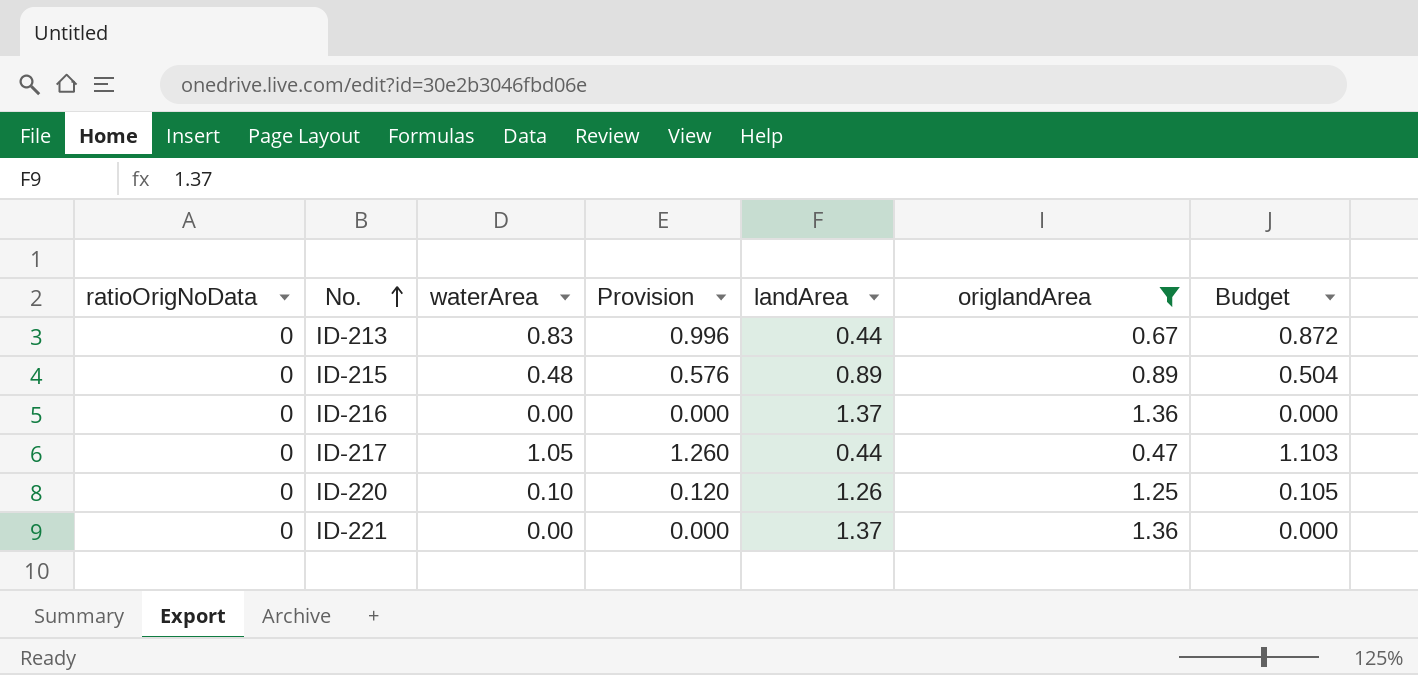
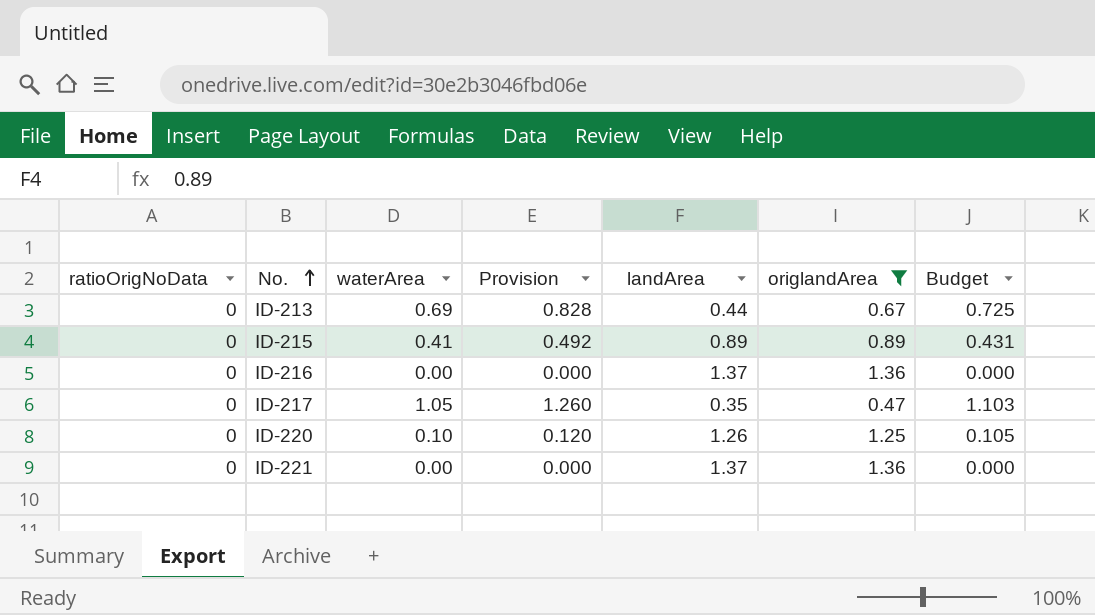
ID-213 | waterArea: 0.83 -> 0.69
ID-213 | Provision: 0.996 -> 0.828
ID-213 | Budget: 0.872 -> 0.725
ID-215 | waterArea: 0.48 -> 0.41
ID-215 | Provision: 0.576 -> 0.492
ID-215 | Budget: 0.504 -> 0.431
ID-217 | landArea: 0.44 -> 0.35

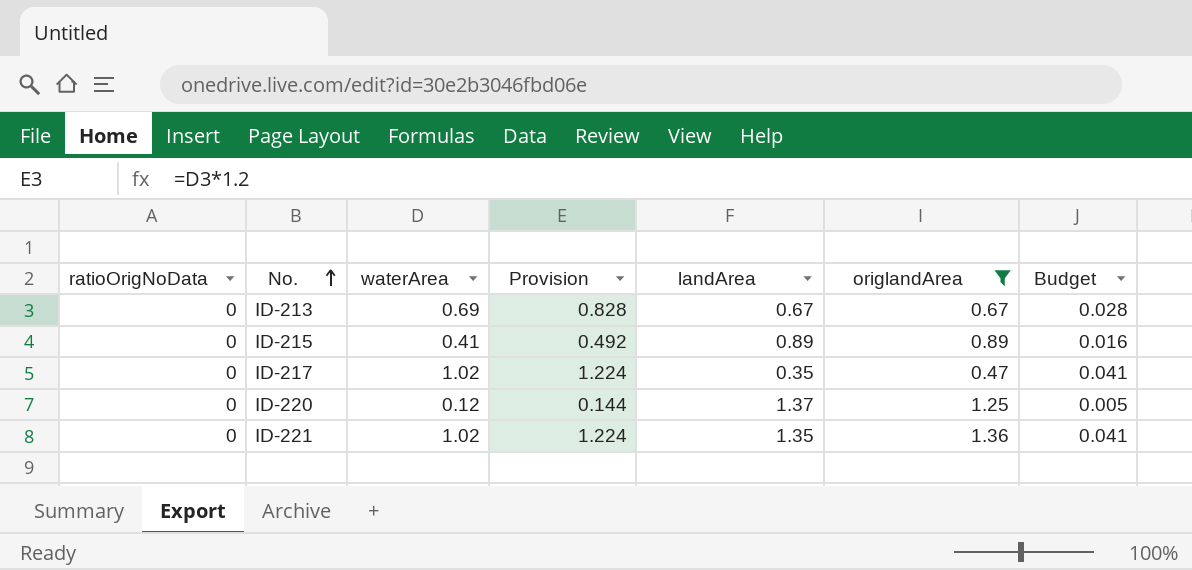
column Budget | formula: [waterArea] * 1.05 -> [waterArea] * 0.04
row ID-216: 0 | 0.00 | 0.000 | 1.37 | 1.36 | 0.000 -> none
ID-213 | landArea: 0.44 -> 0.67
ID-217 | waterArea: 1.05 -> 1.02
ID-217 | Provision: 1.260 -> 1.224
ID-220 | waterArea: 0.10 -> 0.12
ID-220 | Provision: 0.120 -> 0.144
ID-220 | landArea: 1.26 -> 1.37
ID-221 | waterArea: 0.00 -> 1.02
ID-221 | Provision: 0.000 -> 1.224
ID-221 | landArea: 1.37 -> 1.35

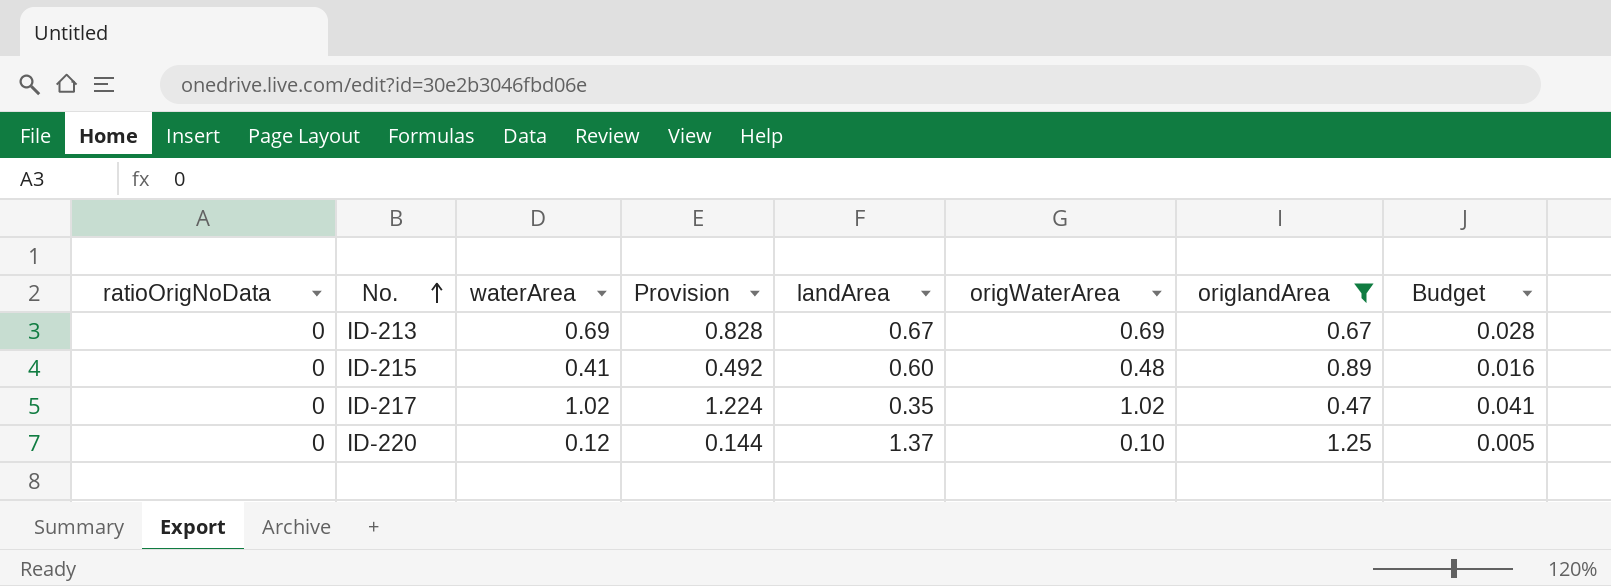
column origWaterArea | position: none -> 6
row ID-221: 0 | 1.02 | 1.224 | 1.35 | 1.36 | 0.041 -> none
ID-215 | landArea: 0.89 -> 0.60

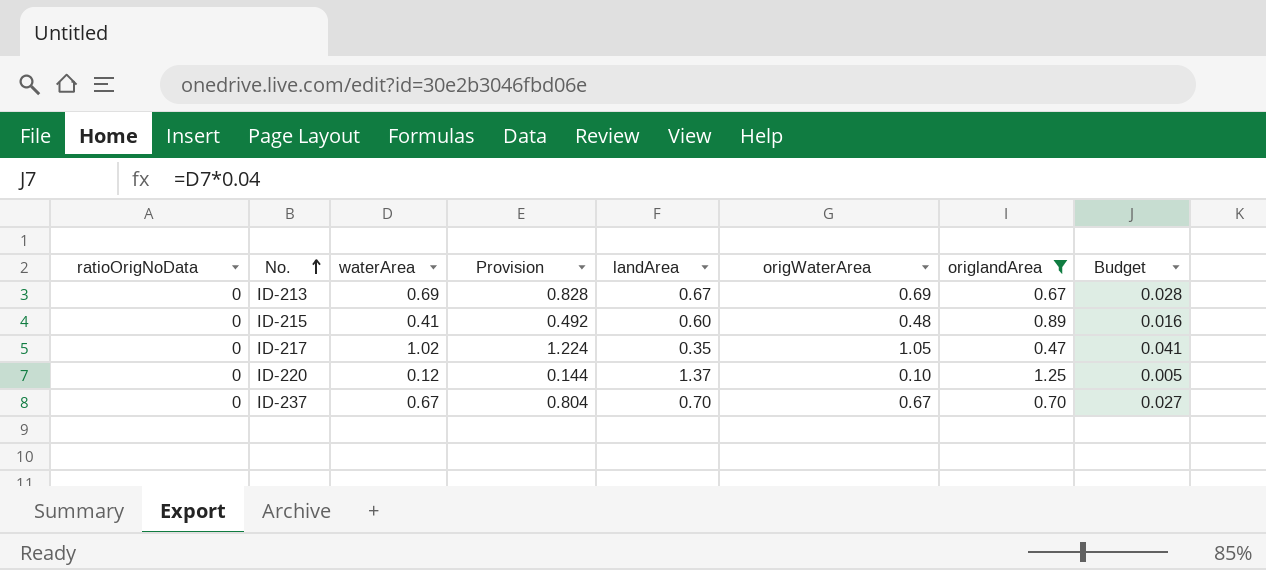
ID-217 | origWaterArea: 1.02 -> 1.05
row ID-237: none -> 0 | 0.67 | 0.804 | 0.70 | 0.67 | 0.70 | 0.027

